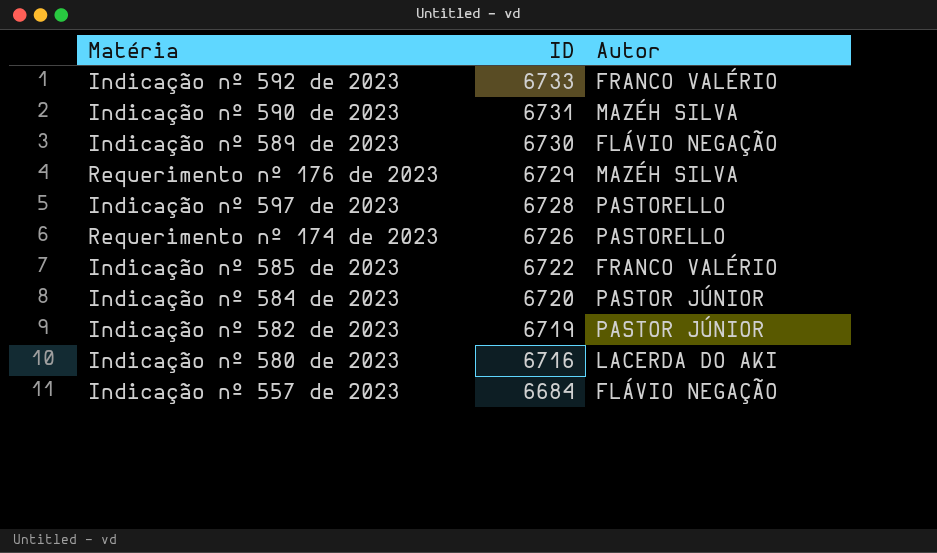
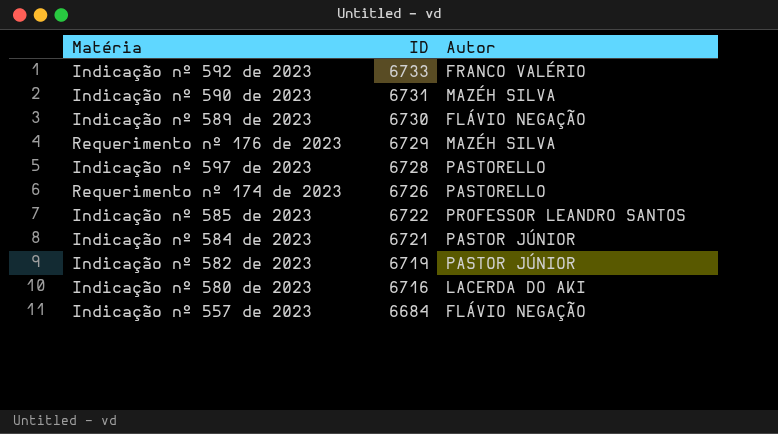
Indicação nº 585 de 2023 | Autor: FRANCO VALÉRIO -> PROFESSOR LEANDRO SANTOS
Indicação nº 584 de 2023 | ID: 6720 -> 6721

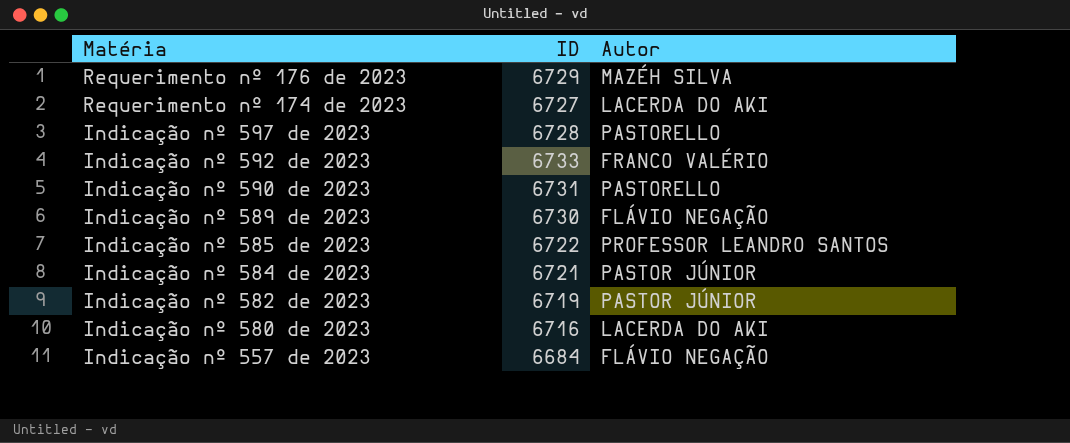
row order: ID descending -> Matéria descending
Requerimento nº 174 de 2023 | ID: 6726 -> 6727
Requerimento nº 174 de 2023 | Autor: PASTORELLO -> LACERDA DO AKI
Indicação nº 590 de 2023 | Autor: MAZÉH SILVA -> PASTORELLO

